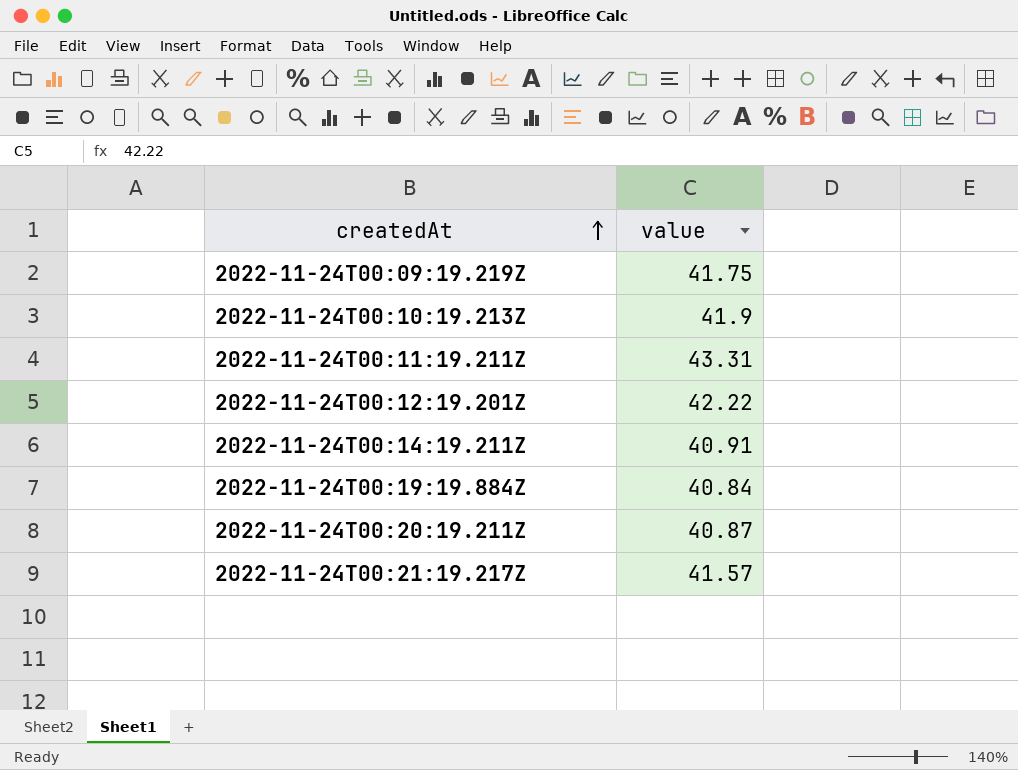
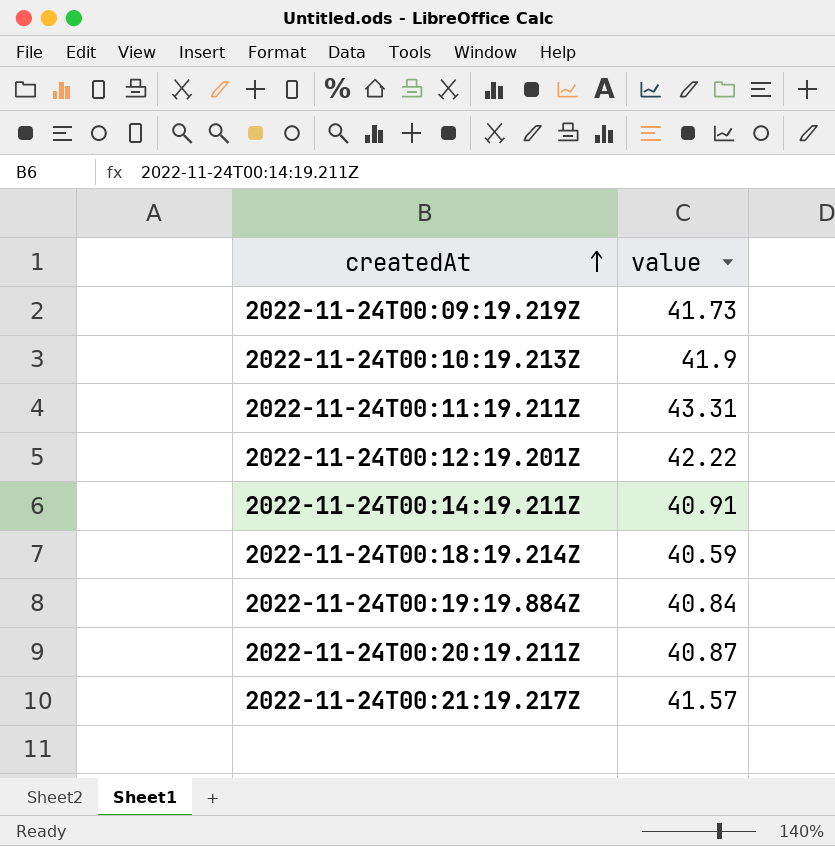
2022-11-24T00:09:19.219Z | value: 41.75 -> 41.73
row 2022-11-24T00:18:19.214Z: none -> 40.59

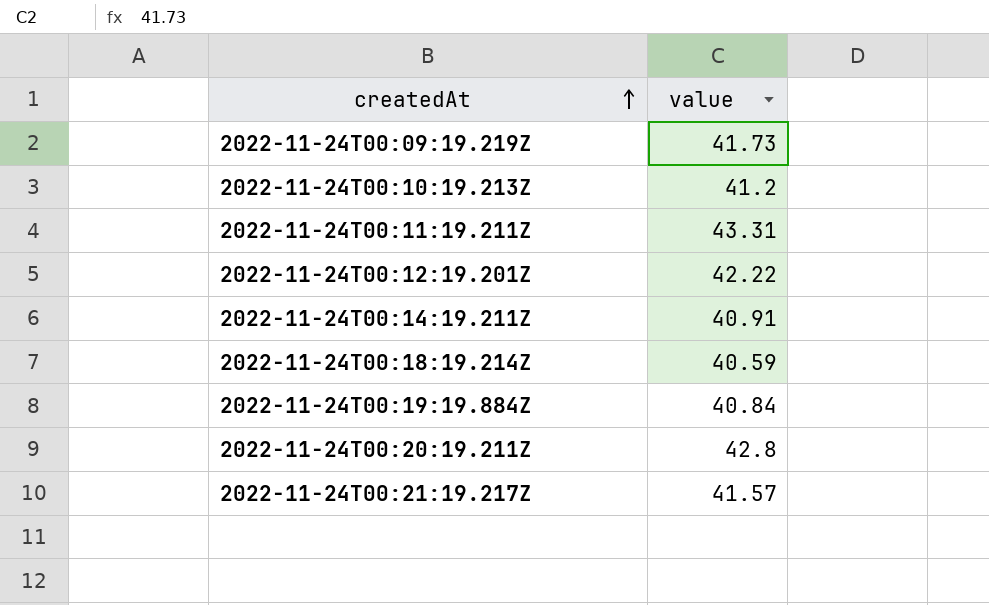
2022-11-24T00:10:19.213Z | value: 41.9 -> 41.2
2022-11-24T00:20:19.211Z | value: 40.87 -> 42.8

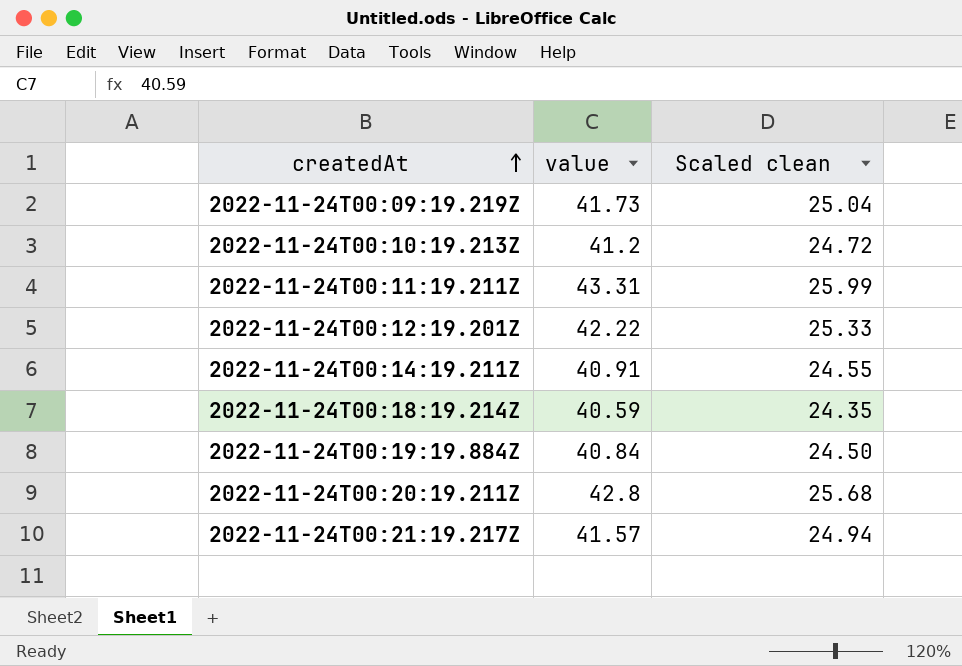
column Scaled clean | formula: none -> [value] * 0.6

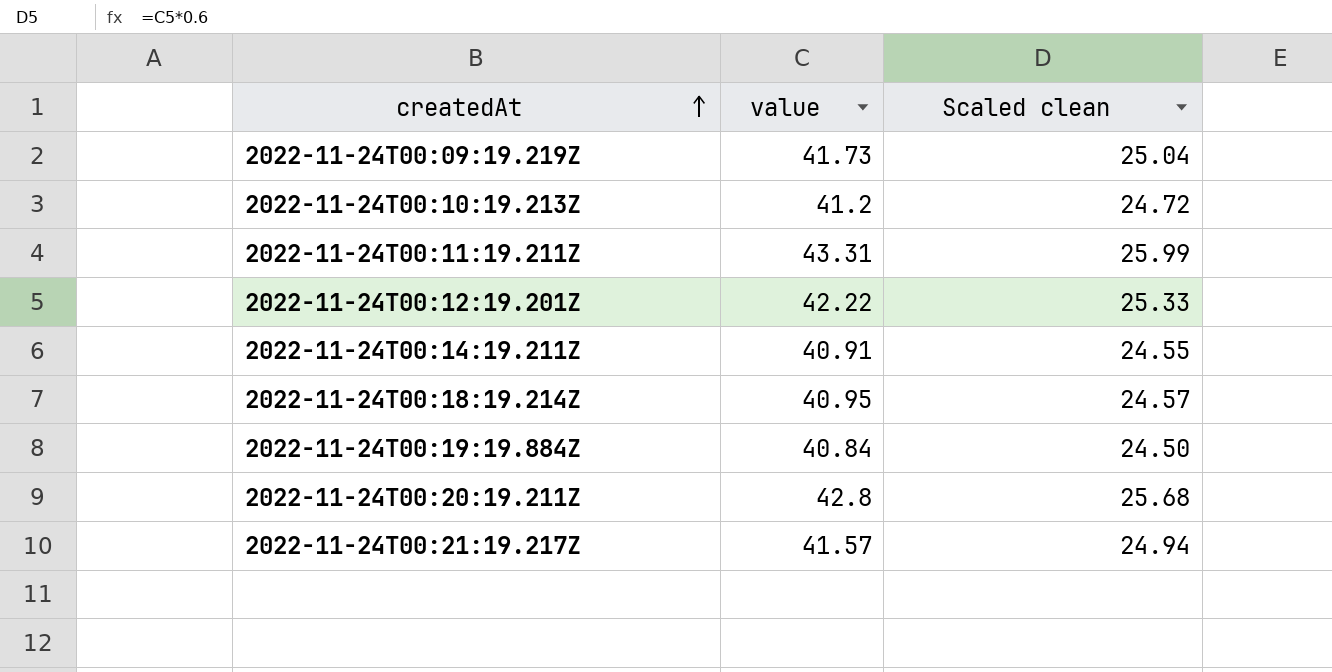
2022-11-24T00:18:19.214Z | value: 40.59 -> 40.95
2022-11-24T00:18:19.214Z | Scaled clean: 24.35 -> 24.57

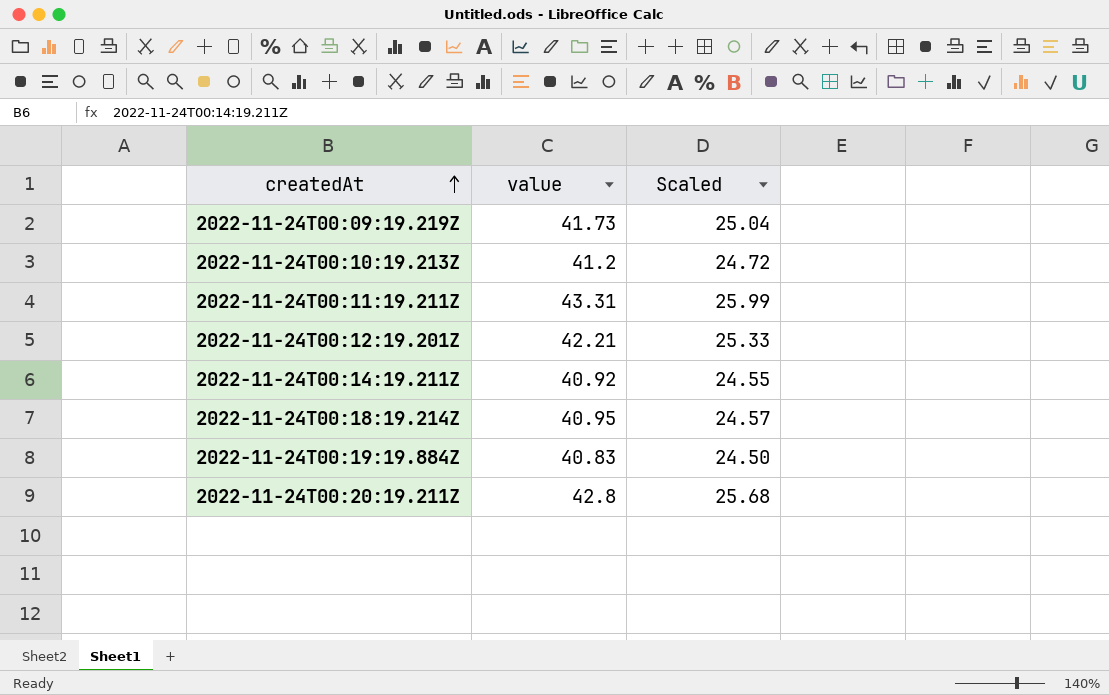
column name: Scaled clean -> Scaled
row 2022-11-24T00:21:19.217Z: 41.57 | 24.94 -> none
2022-11-24T00:12:19.201Z | value: 42.22 -> 42.21
2022-11-24T00:14:19.211Z | value: 40.91 -> 40.92
2022-11-24T00:19:19.884Z | value: 40.84 -> 40.83

